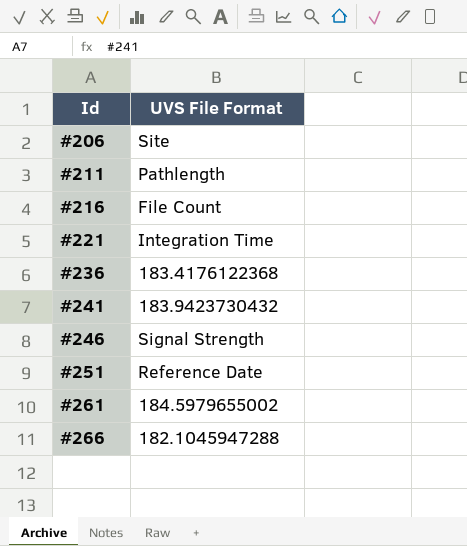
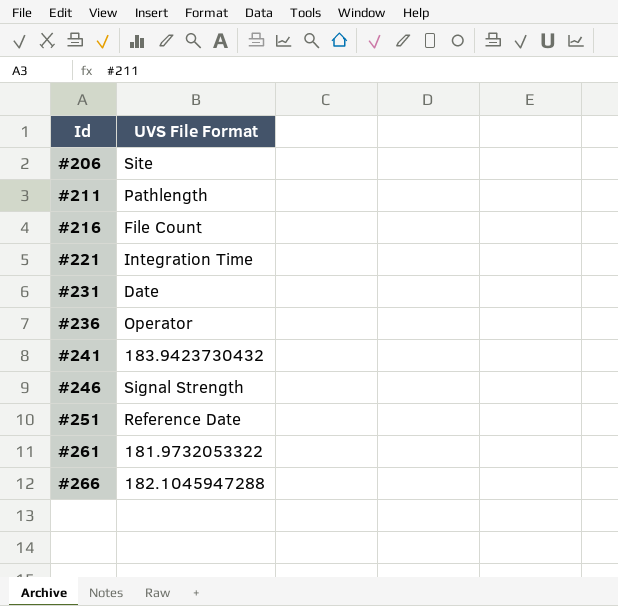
row #231: none -> Date
#236 | UVS File Format: 183.4176122368 -> Operator
#261 | UVS File Format: 184.5979655002 -> 181.9732053322

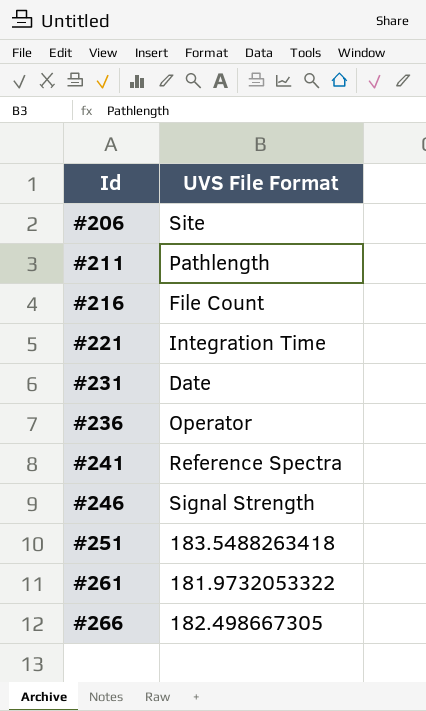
#241 | UVS File Format: 183.9423730432 -> Reference Spectra
#251 | UVS File Format: Reference Date -> 183.5488263418
#266 | UVS File Format: 182.1045947288 -> 182.498667305

